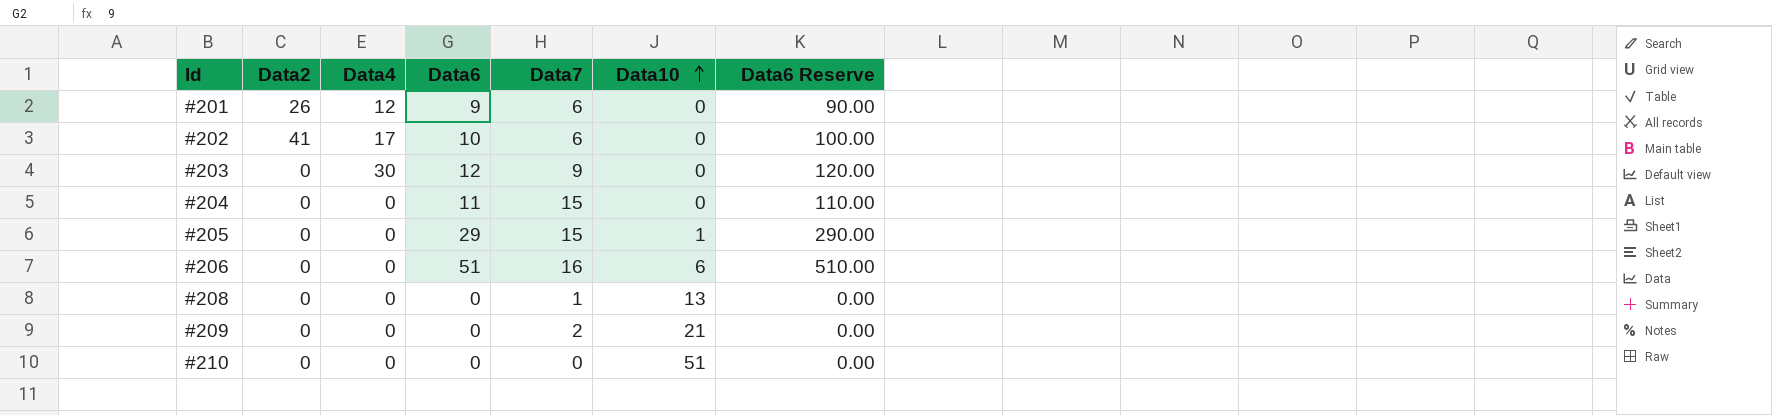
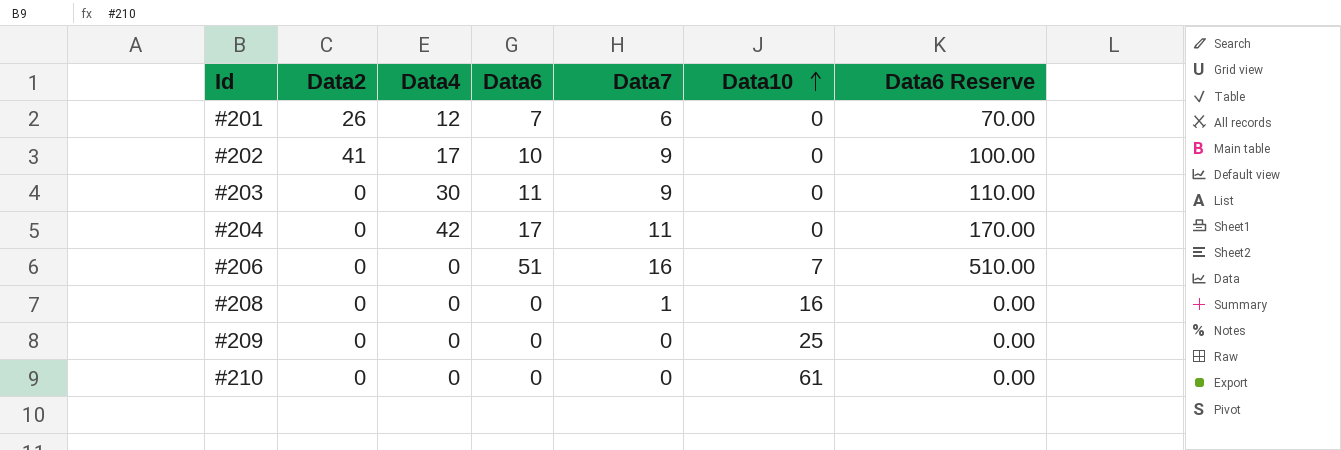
row #205: 0 | 0 | 29 | 15 | 1 | 290.00 -> none
#201 | Data6: 9 -> 7
#201 | Data6 Reserve: 90.00 -> 70.00
#202 | Data7: 6 -> 9
#203 | Data6: 12 -> 11
#203 | Data6 Reserve: 120.00 -> 110.00
#204 | Data4: 0 -> 42
#204 | Data6: 11 -> 17
#204 | Data7: 15 -> 11
#204 | Data6 Reserve: 110.00 -> 170.00
#206 | Data10: 6 -> 7
#208 | Data10: 13 -> 16
#209 | Data7: 2 -> 0
#209 | Data10: 21 -> 25
#210 | Data10: 51 -> 61

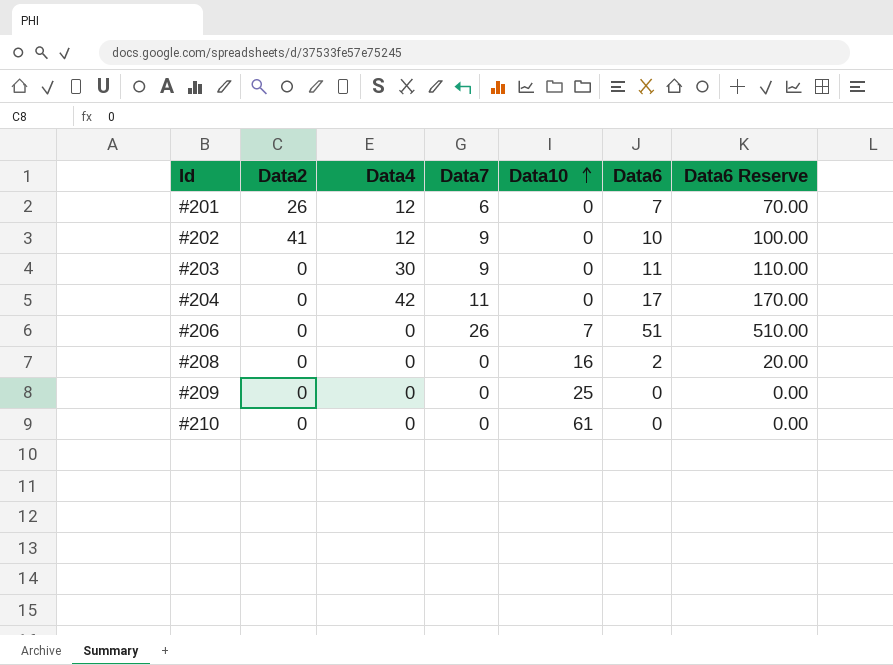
column Data6 | position: 4 -> 6
#202 | Data4: 17 -> 12
#206 | Data7: 16 -> 26
#208 | Data7: 1 -> 0
#208 | Data6: 0 -> 2
#208 | Data6 Reserve: 0.00 -> 20.00

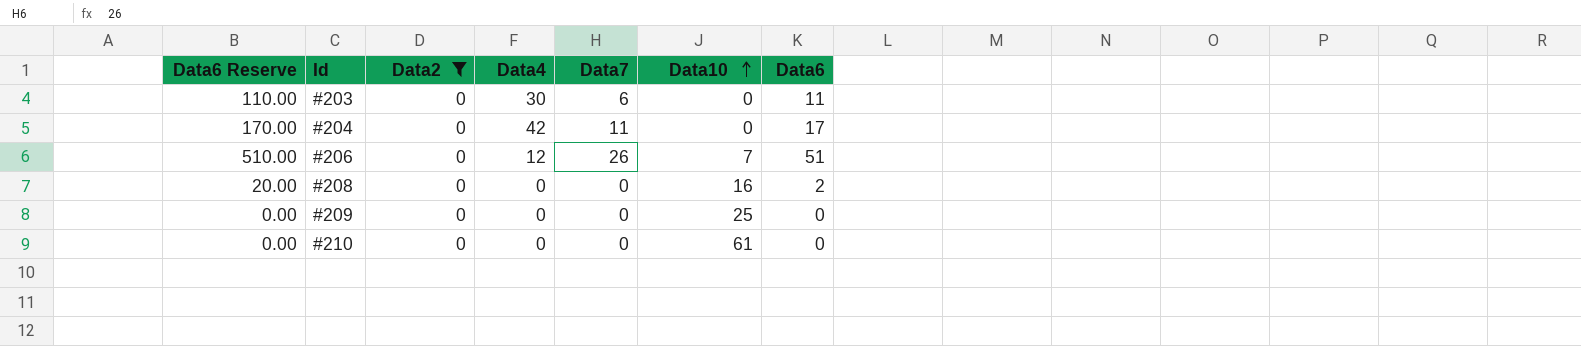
filter: none -> Data2 = 0
column Data6 Reserve | position: 7 -> 1
#203 | Data7: 9 -> 6
#206 | Data4: 0 -> 12

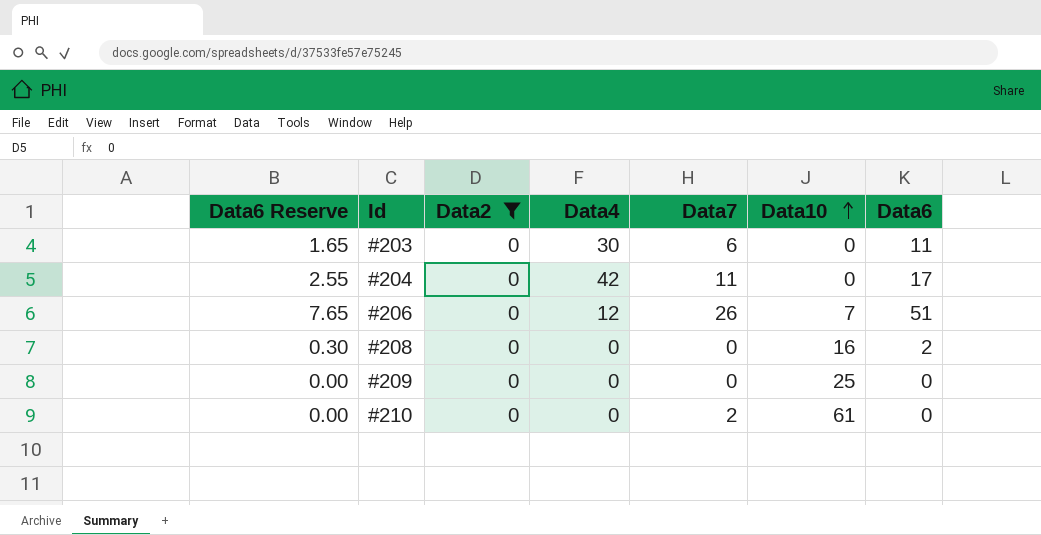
column Data6 Reserve | formula: [Data6] * 10 -> [Data6] * 0.15
#210 | Data7: 0 -> 2

